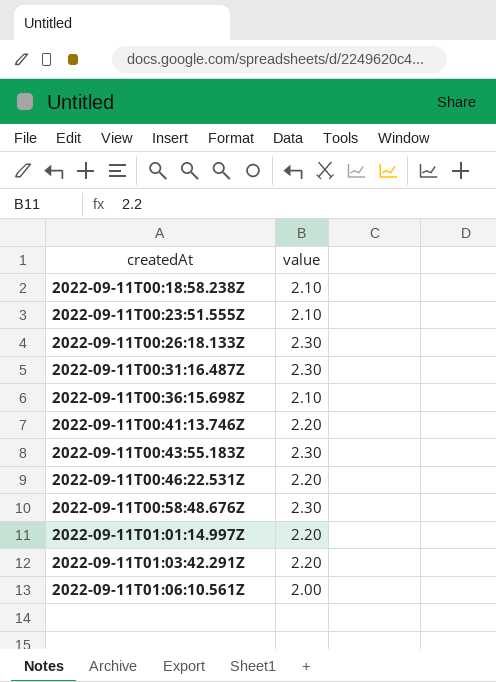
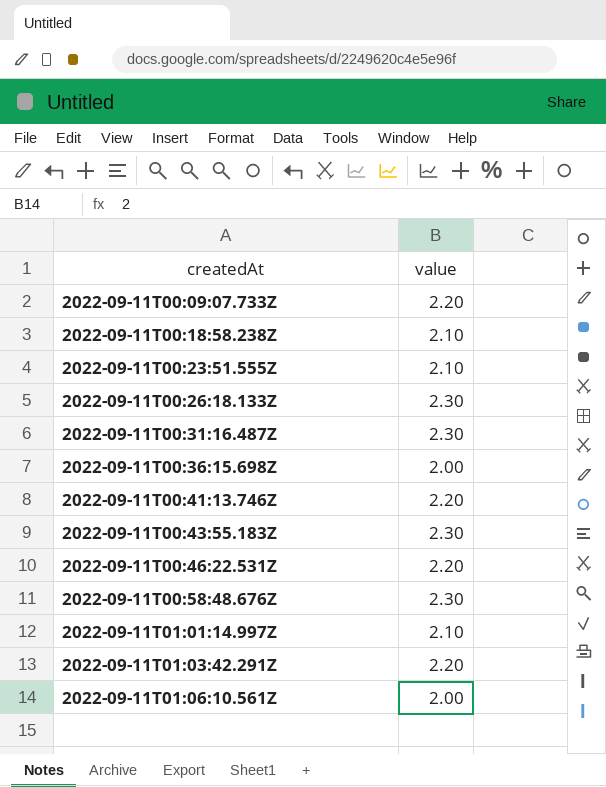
row 2022-09-11T00:09:07.733Z: none -> 2.20
2022-09-11T00:36:15.698Z | value: 2.10 -> 2.00
2022-09-11T01:01:14.997Z | value: 2.20 -> 2.10

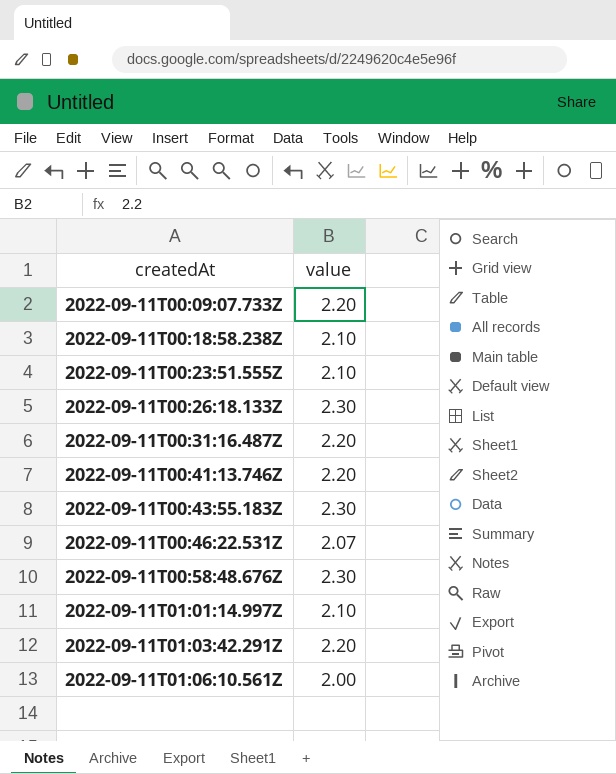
row 2022-09-11T00:36:15.698Z: 2.00 -> none
2022-09-11T00:31:16.487Z | value: 2.30 -> 2.20
2022-09-11T00:46:22.531Z | value: 2.20 -> 2.07

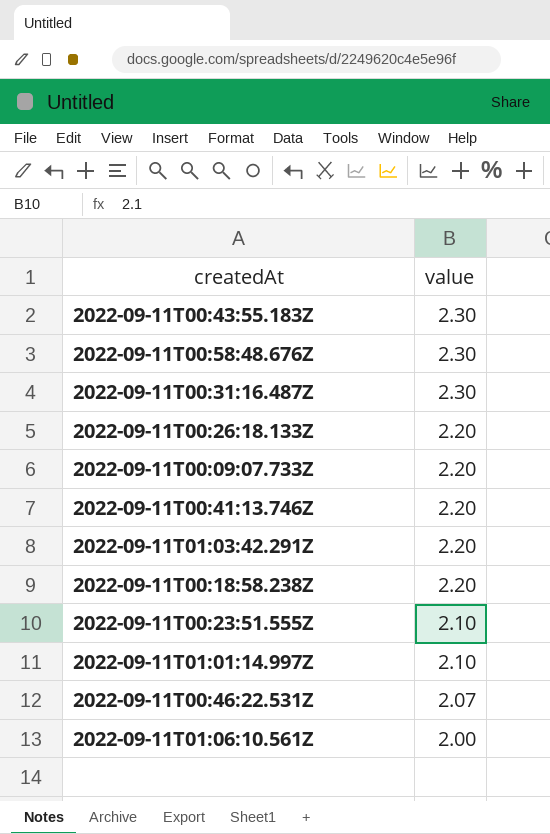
row order: createdAt ascending -> value descending
2022-09-11T00:31:16.487Z | value: 2.20 -> 2.30
2022-09-11T00:26:18.133Z | value: 2.30 -> 2.20
2022-09-11T00:18:58.238Z | value: 2.10 -> 2.20

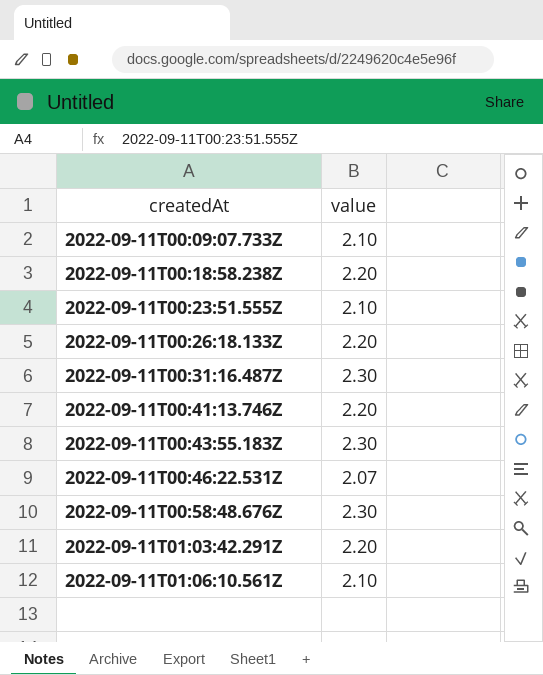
row order: value descending -> createdAt ascending
row 2022-09-11T01:01:14.997Z: 2.10 -> none
2022-09-11T00:09:07.733Z | value: 2.20 -> 2.10
2022-09-11T01:06:10.561Z | value: 2.00 -> 2.10

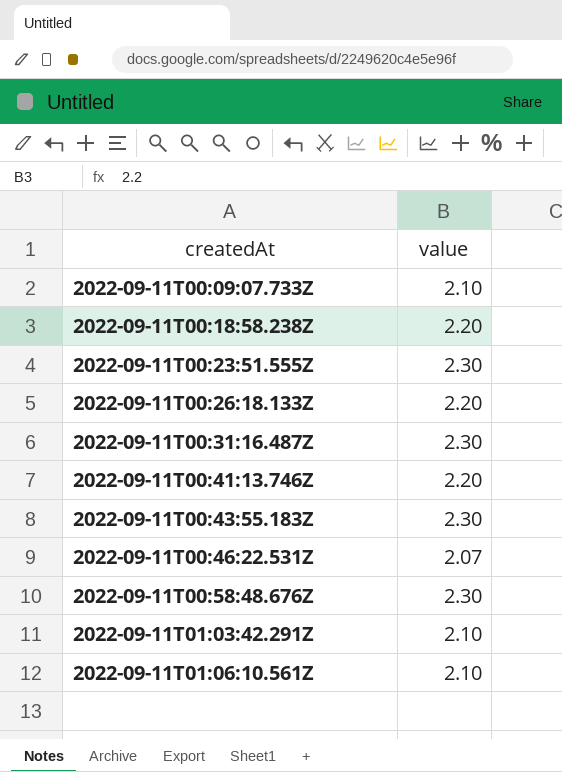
2022-09-11T00:23:51.555Z | value: 2.10 -> 2.30
2022-09-11T01:03:42.291Z | value: 2.20 -> 2.10

